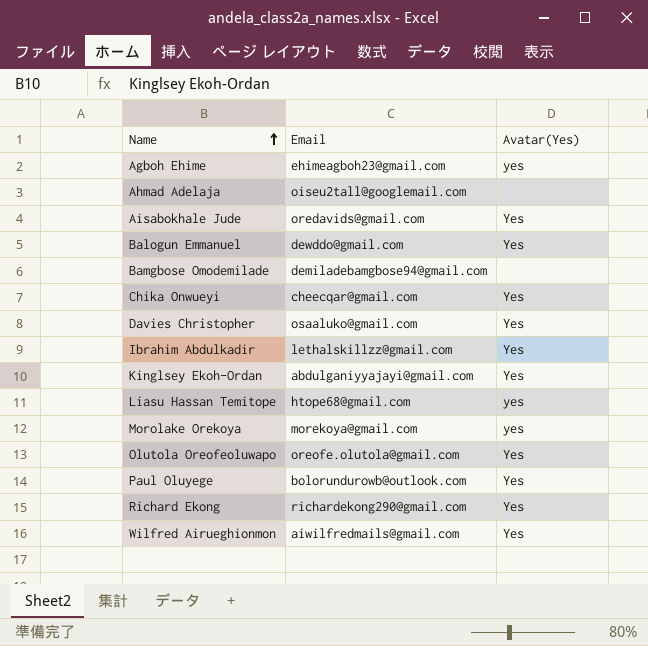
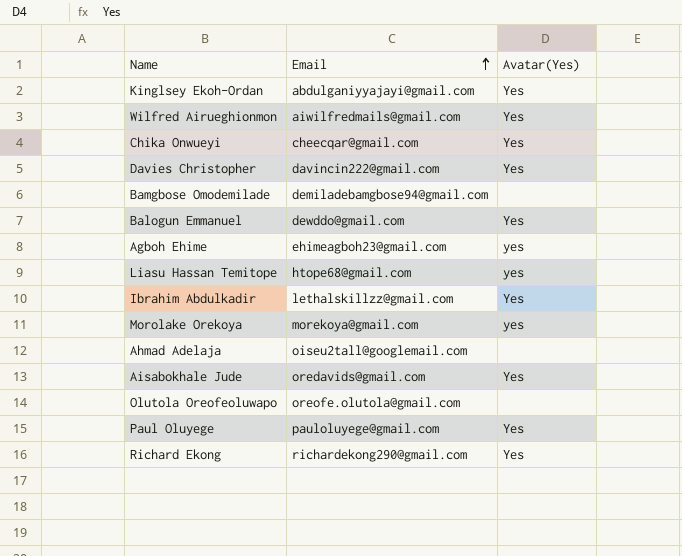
row order: Name ascending -> Email ascending
Davies Christopher | Email: osaaluko@gmail.com -> davincin222@gmail.com
Olutola Oreofeoluwapo | Avatar(Yes): Yes -> none
Paul Oluyege | Email: bolorundurowb@outlook.com -> pauloluyege@gmail.com

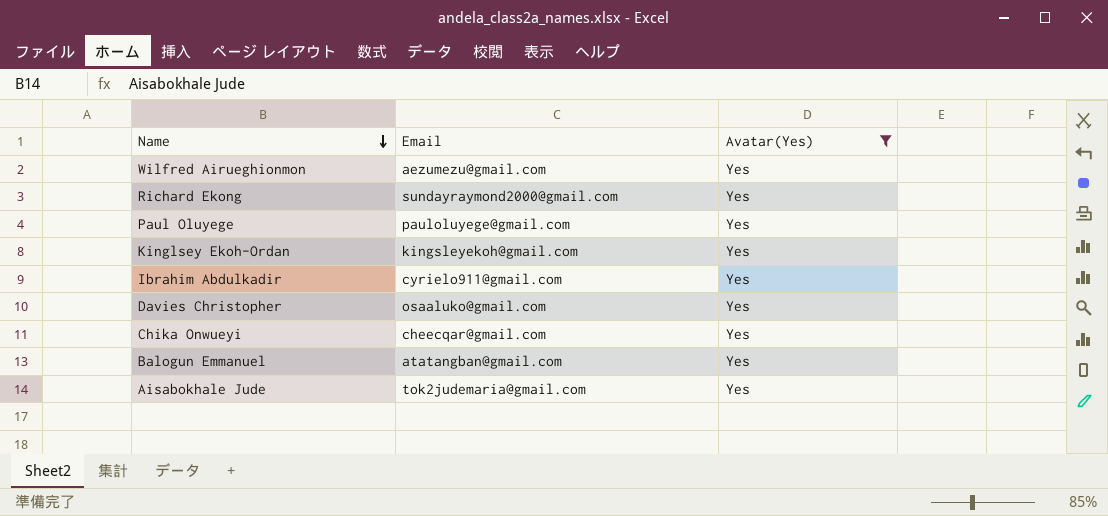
filter: none -> Avatar(Yes) = Yes
row order: Email ascending -> Name descending
Wilfred Airueghionmon | Email: aiwilfredmails@gmail.com -> aezumezu@gmail.com
Richard Ekong | Email: richardekong290@gmail.com -> sundayraymond2000@gmail.com
Kinglsey Ekoh-Ordan | Email: abdulganiyyajayi@gmail.com -> kingsleyekoh@gmail.com
Ibrahim Abdulkadir | Email: lethalskillzz@gmail.com -> cyrielo911@gmail.com
Davies Christopher | Email: davincin222@gmail.com -> osaaluko@gmail.com
Balogun Emmanuel | Email: dewddo@gmail.com -> atatangban@gmail.com
Aisabokhale Jude | Email: oredavids@gmail.com -> tok2judemaria@gmail.com

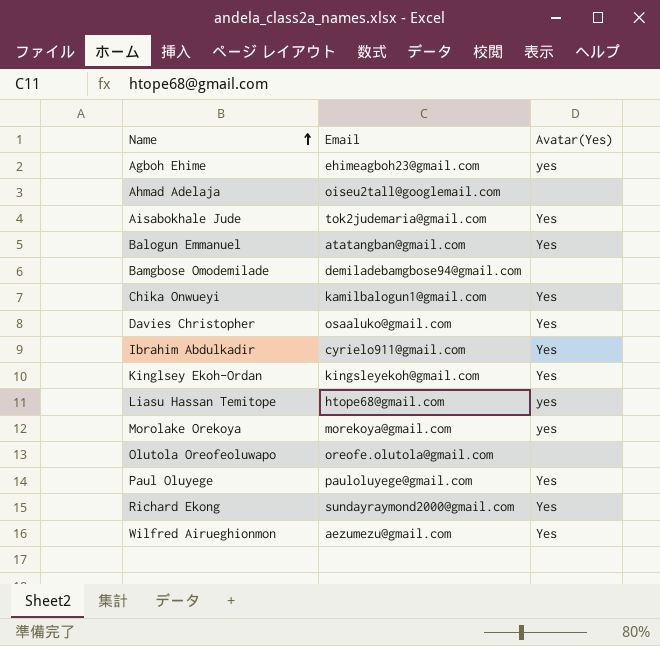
filter: Avatar(Yes) = Yes -> none
row order: Name descending -> Name ascending
Chika Onwueyi | Email: cheecqar@gmail.com -> kamilbalogun1@gmail.com

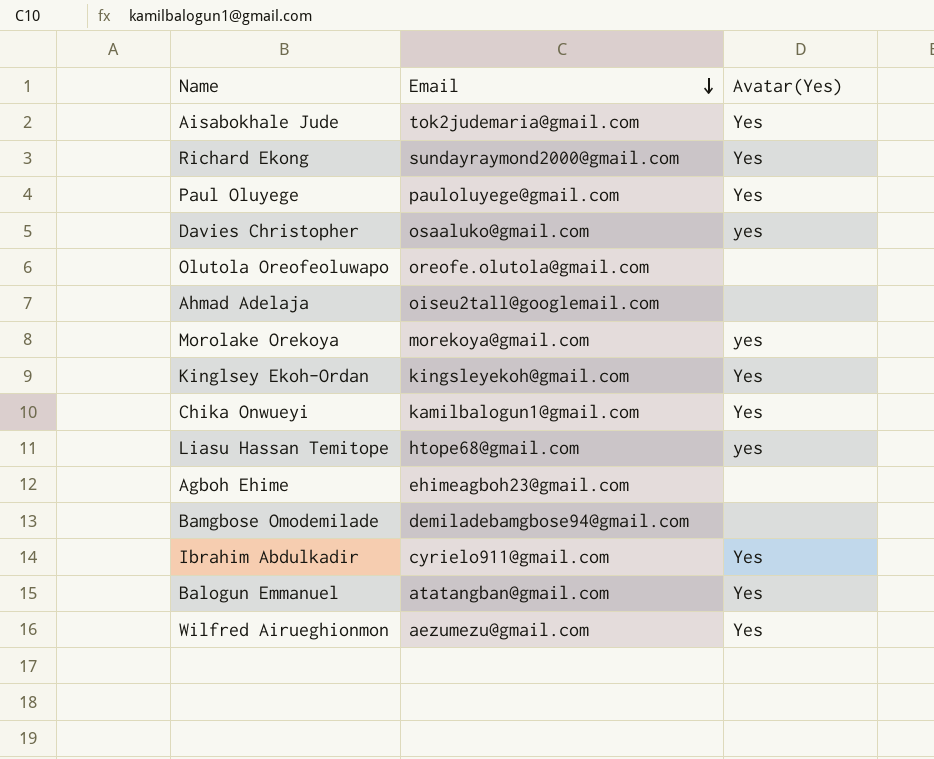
row order: Name ascending -> Email descending
Davies Christopher | Avatar(Yes): Yes -> yes
Agboh Ehime | Avatar(Yes): yes -> none

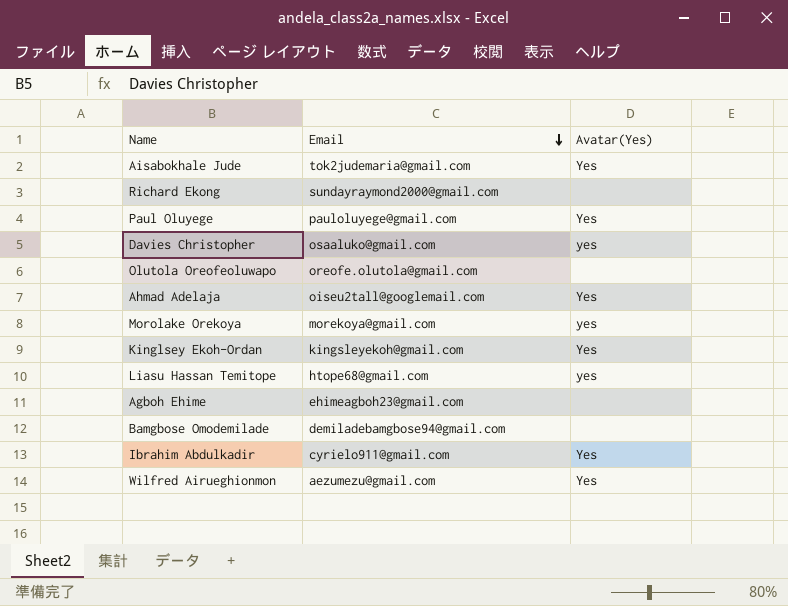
row Chika Onwueyi: kamilbalogun1@gmail.com | Yes -> none
row Balogun Emmanuel: atatangban@gmail.com | Yes -> none
Richard Ekong | Avatar(Yes): Yes -> none
Ahmad Adelaja | Avatar(Yes): none -> Yes

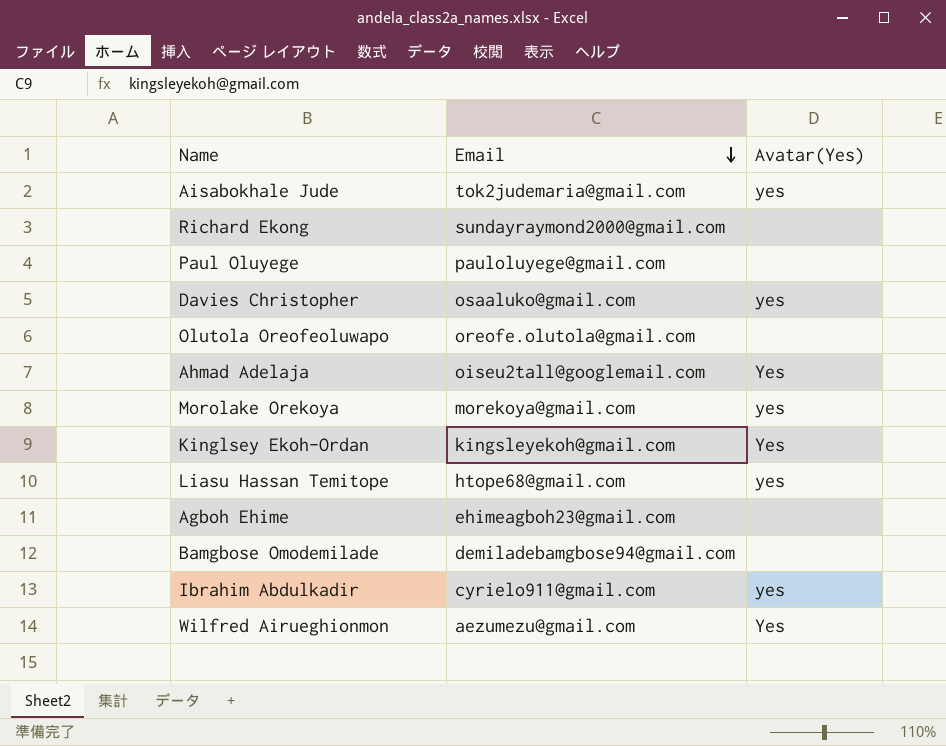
Aisabokhale Jude | Avatar(Yes): Yes -> yes
Paul Oluyege | Avatar(Yes): Yes -> none
Ibrahim Abdulkadir | Avatar(Yes): Yes -> yes

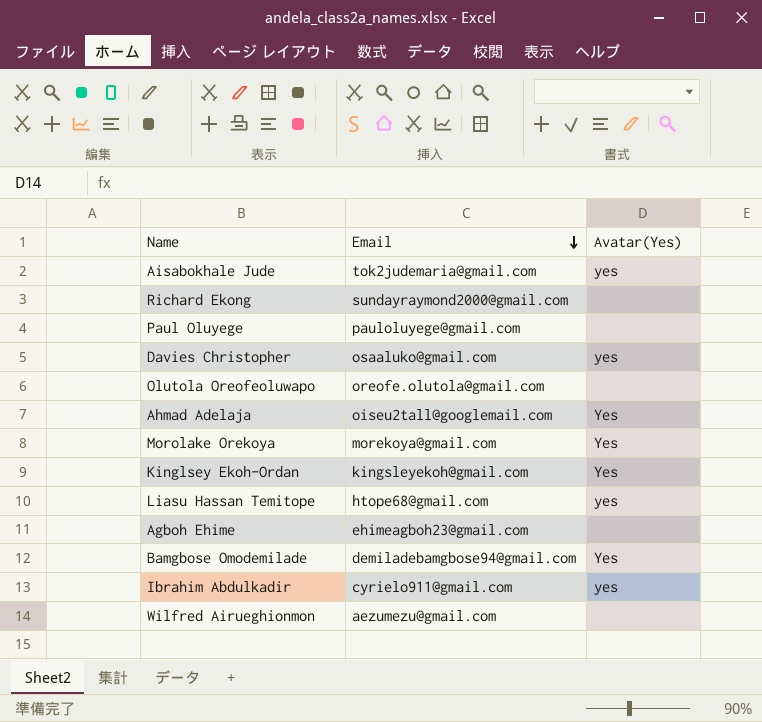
Morolake Orekoya | Avatar(Yes): yes -> Yes
Bamgbose Omodemilade | Avatar(Yes): none -> Yes
Wilfred Airueghionmon | Avatar(Yes): Yes -> none

